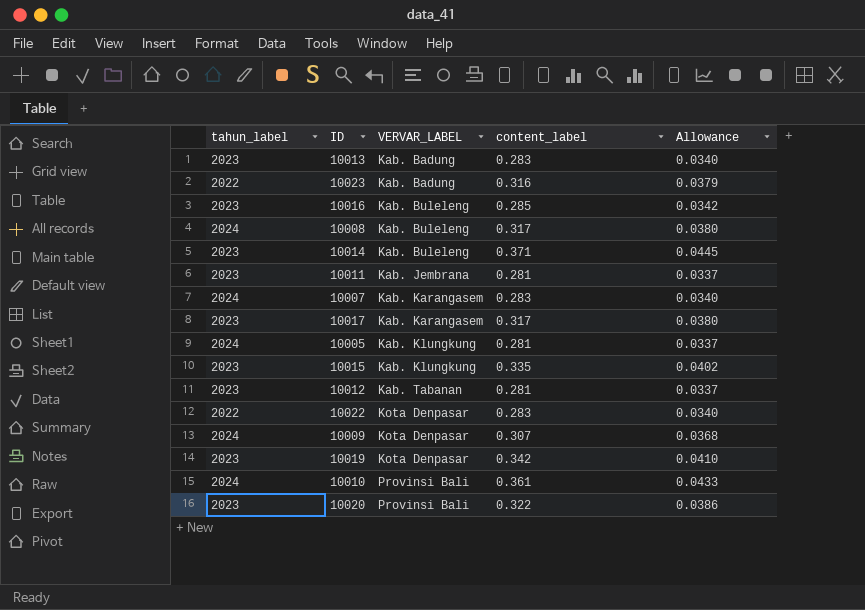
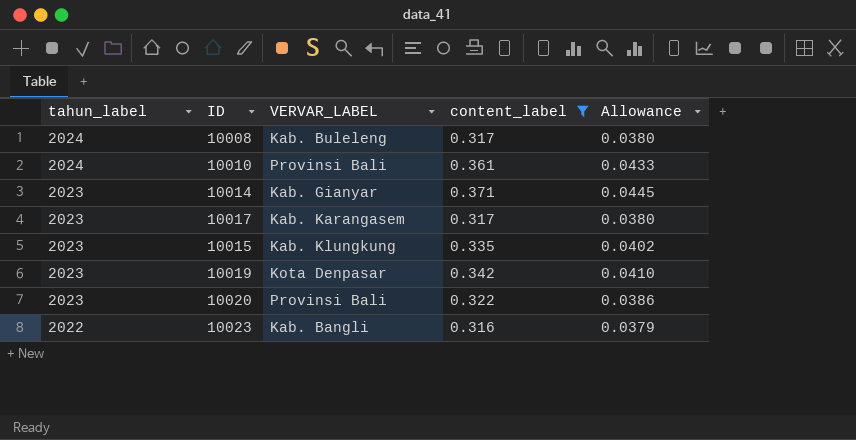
filter: none -> content_label >= 0.316
row order: VERVAR_LABEL ascending -> tahun_label descending
10014 | VERVAR_LABEL: Kab. Buleleng -> Kab. Gianyar
10023 | VERVAR_LABEL: Kab. Badung -> Kab. Bangli

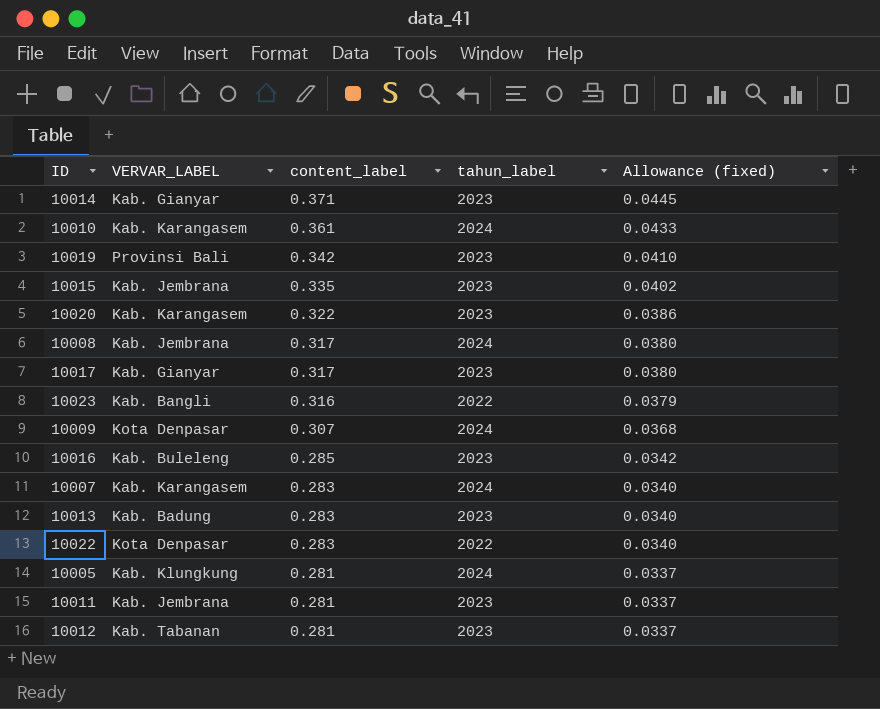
filter: content_label >= 0.316 -> none
row order: tahun_label descending -> content_label descending
column tahun_label | position: 1 -> 4
column name: Allowance -> Allowance (fixed)
10010 | VERVAR_LABEL: Provinsi Bali -> Kab. Karangasem
10019 | VERVAR_LABEL: Kota Denpasar -> Provinsi Bali
10015 | VERVAR_LABEL: Kab. Klungkung -> Kab. Jembrana
10020 | VERVAR_LABEL: Provinsi Bali -> Kab. Karangasem
10008 | VERVAR_LABEL: Kab. Buleleng -> Kab. Jembrana
10017 | VERVAR_LABEL: Kab. Karangasem -> Kab. Gianyar

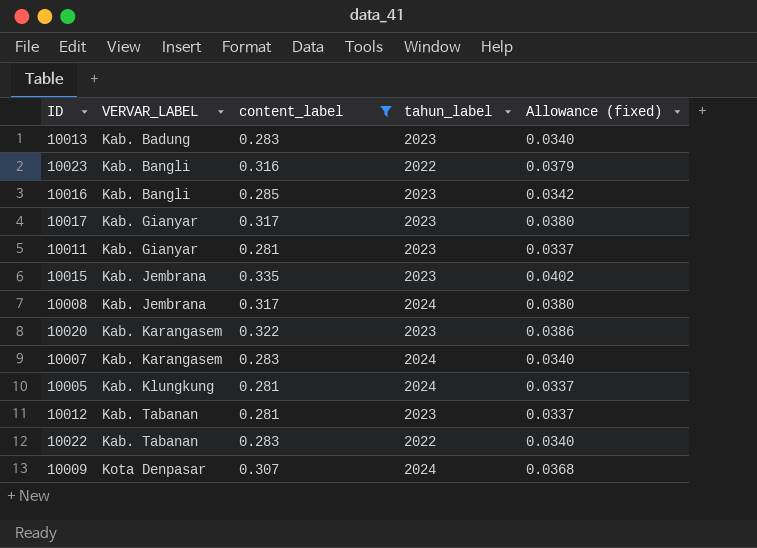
filter: none -> content_label <= 0.335
row order: content_label descending -> VERVAR_LABEL ascending
10016 | VERVAR_LABEL: Kab. Buleleng -> Kab. Bangli
10011 | VERVAR_LABEL: Kab. Jembrana -> Kab. Gianyar
10022 | VERVAR_LABEL: Kota Denpasar -> Kab. Tabanan

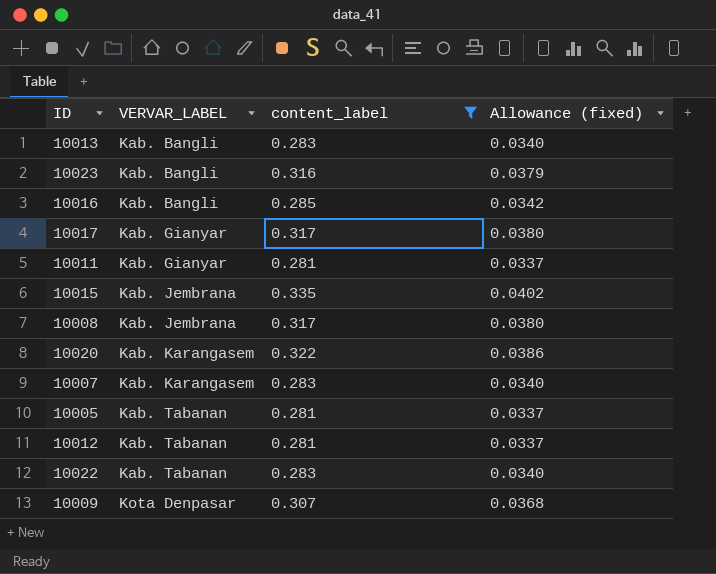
column tahun_label | position: 4 -> none
10013 | VERVAR_LABEL: Kab. Badung -> Kab. Bangli
10005 | VERVAR_LABEL: Kab. Klungkung -> Kab. Tabanan

